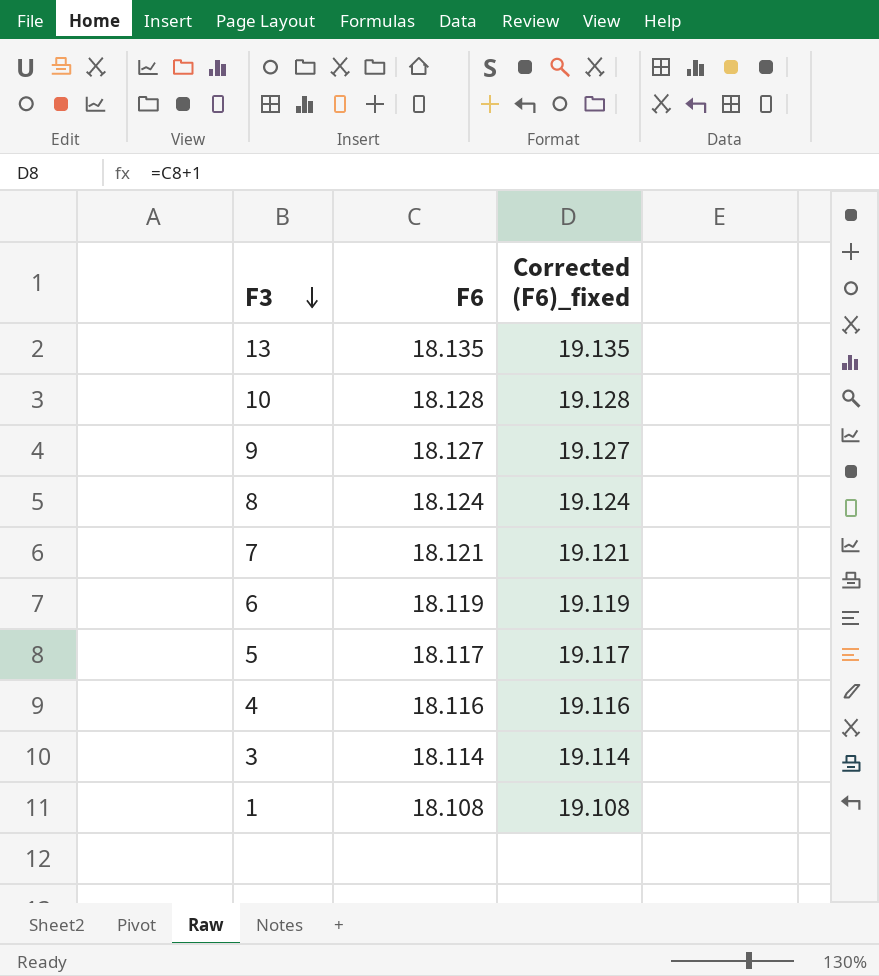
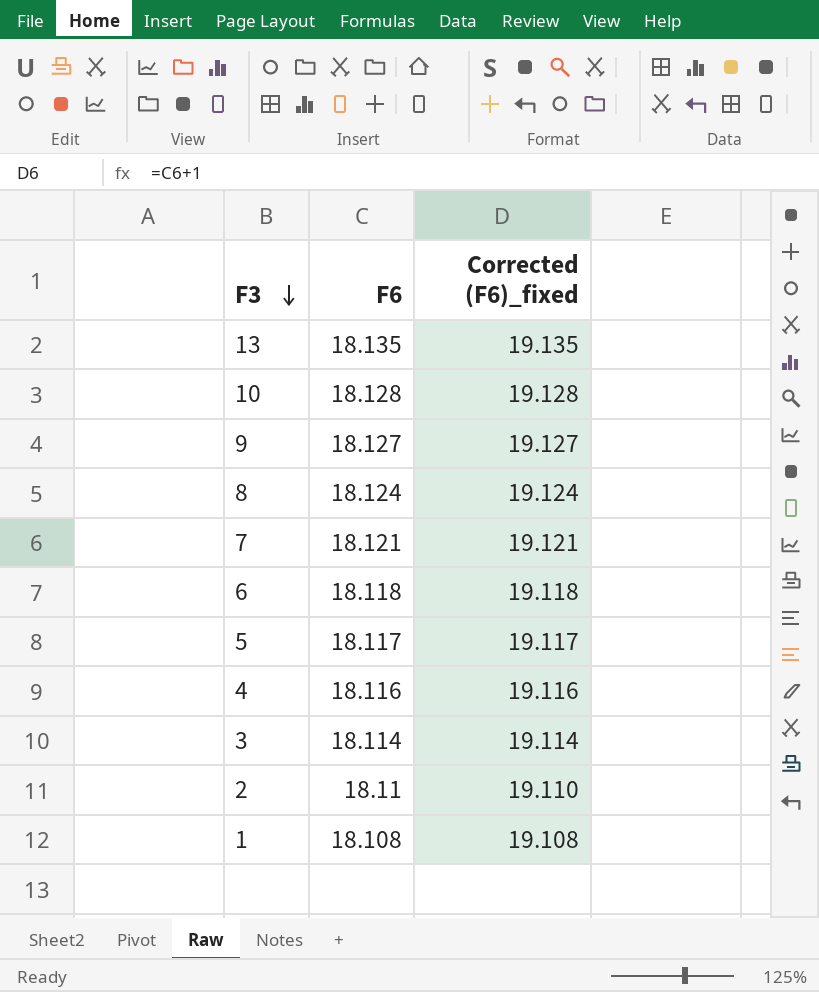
6 | F6: 18.119 -> 18.118
6 | Corrected (F6)_fixed: 19.119 -> 19.118
row 2: none -> 18.11 | 19.110

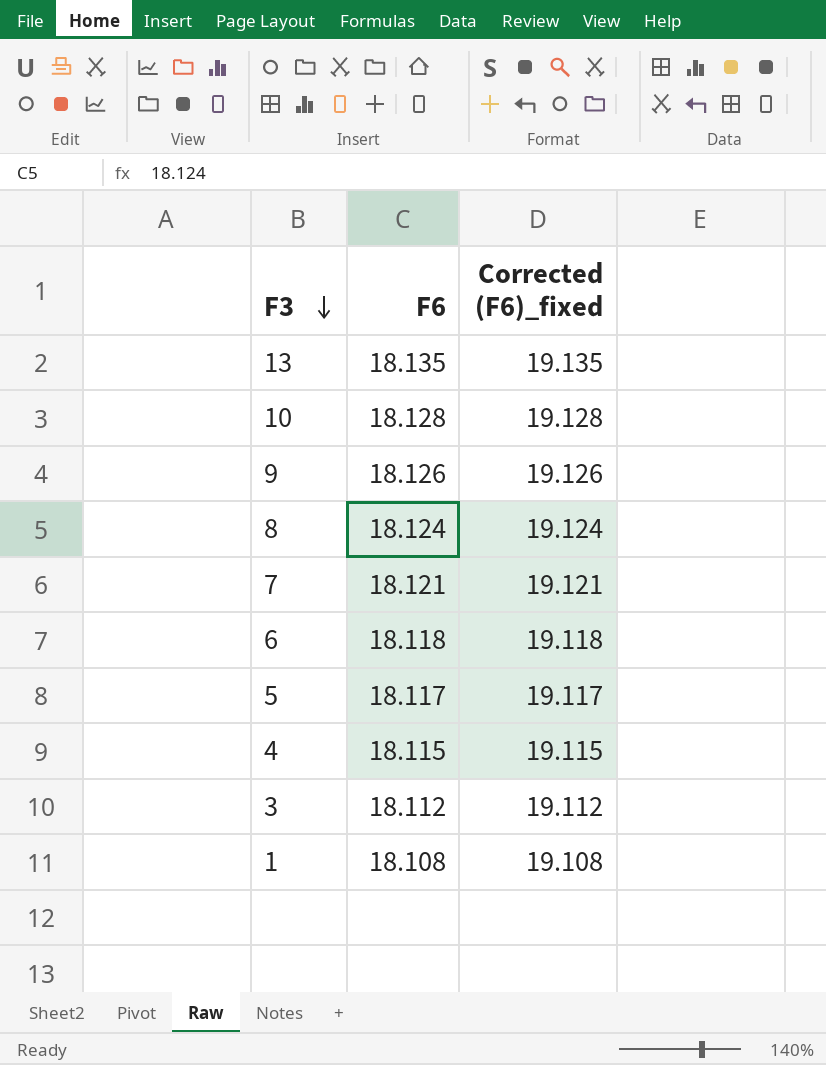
row 2: 18.11 | 19.110 -> none
9 | F6: 18.127 -> 18.126
9 | Corrected (F6)_fixed: 19.127 -> 19.126
4 | F6: 18.116 -> 18.115
4 | Corrected (F6)_fixed: 19.116 -> 19.115
3 | F6: 18.114 -> 18.112
3 | Corrected (F6)_fixed: 19.114 -> 19.112

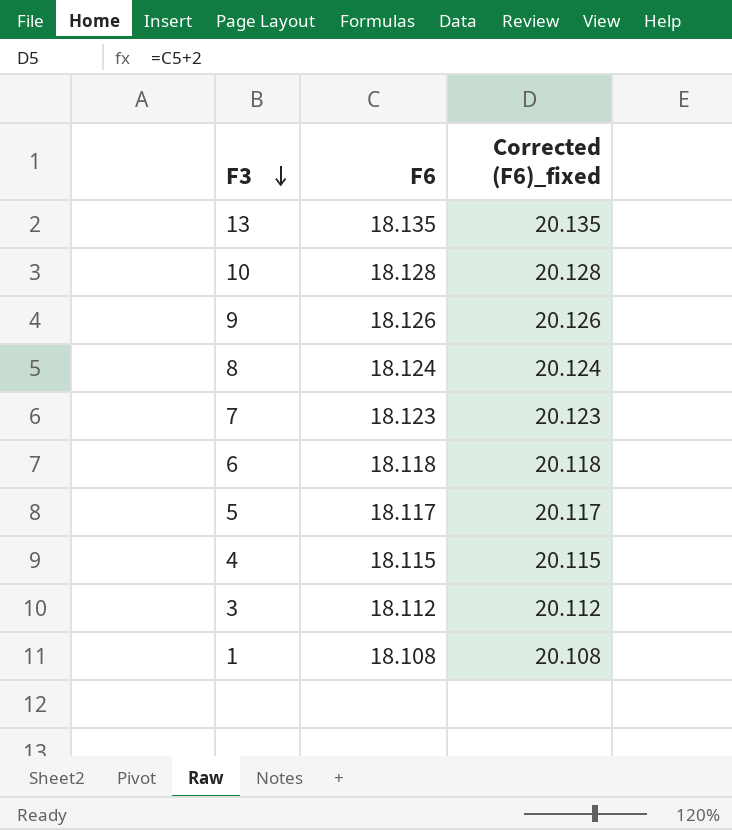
column Corrected (F6)_fixed | formula: [F6] + 1 -> [F6] + 2
7 | F6: 18.121 -> 18.123

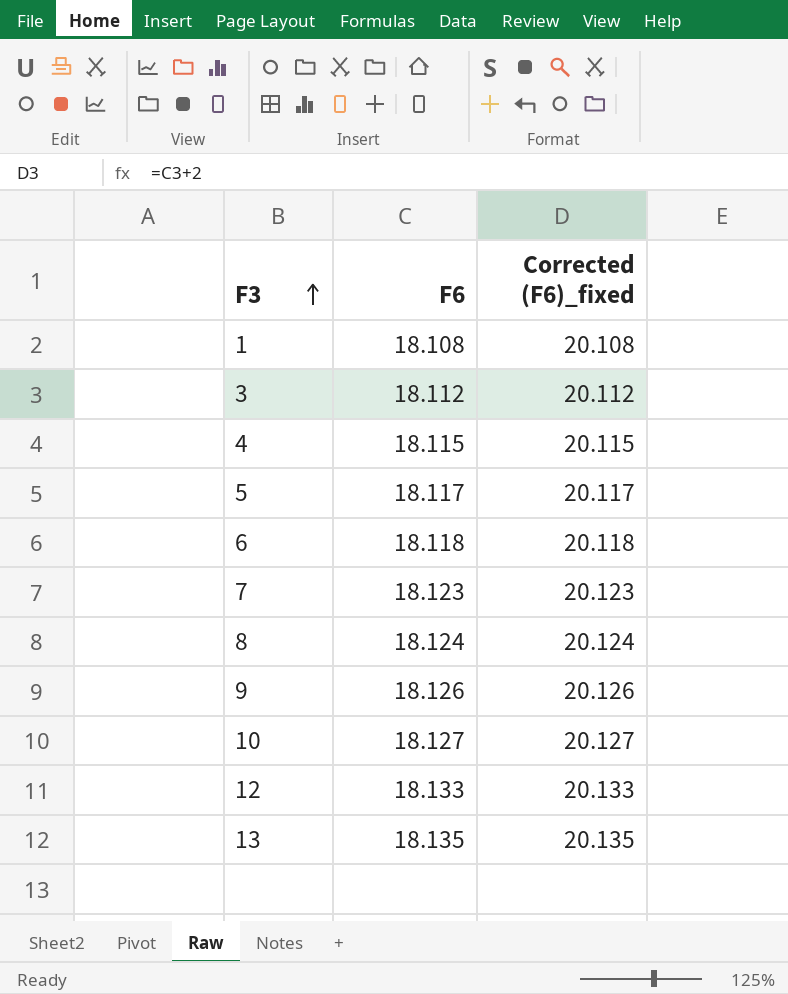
row order: F3 descending -> F3 ascending
10 | F6: 18.128 -> 18.127
10 | Corrected (F6)_fixed: 20.128 -> 20.127
row 12: none -> 18.133 | 20.133

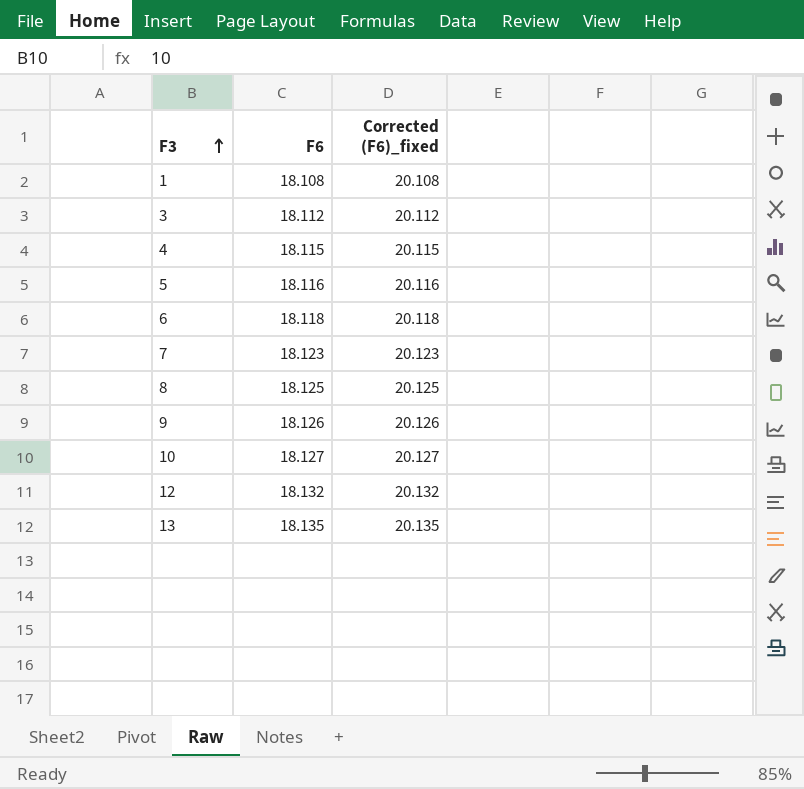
5 | F6: 18.117 -> 18.116
5 | Corrected (F6)_fixed: 20.117 -> 20.116
8 | F6: 18.124 -> 18.125
8 | Corrected (F6)_fixed: 20.124 -> 20.125
12 | F6: 18.133 -> 18.132
12 | Corrected (F6)_fixed: 20.133 -> 20.132

